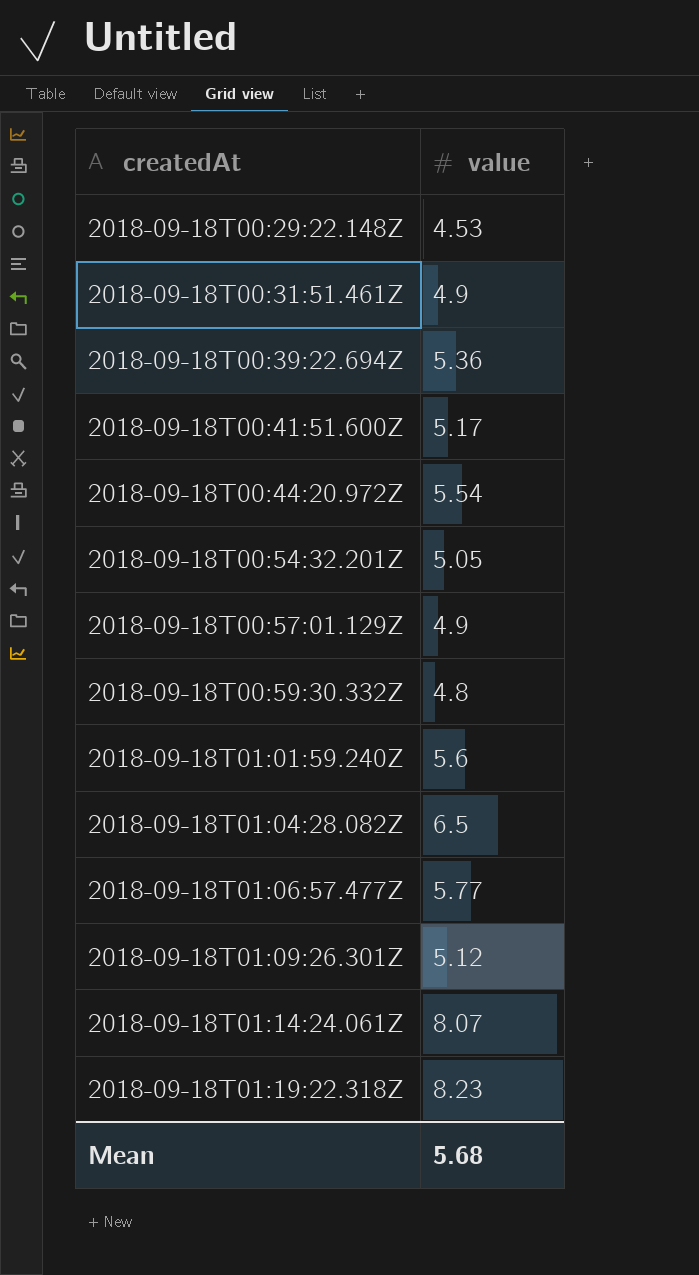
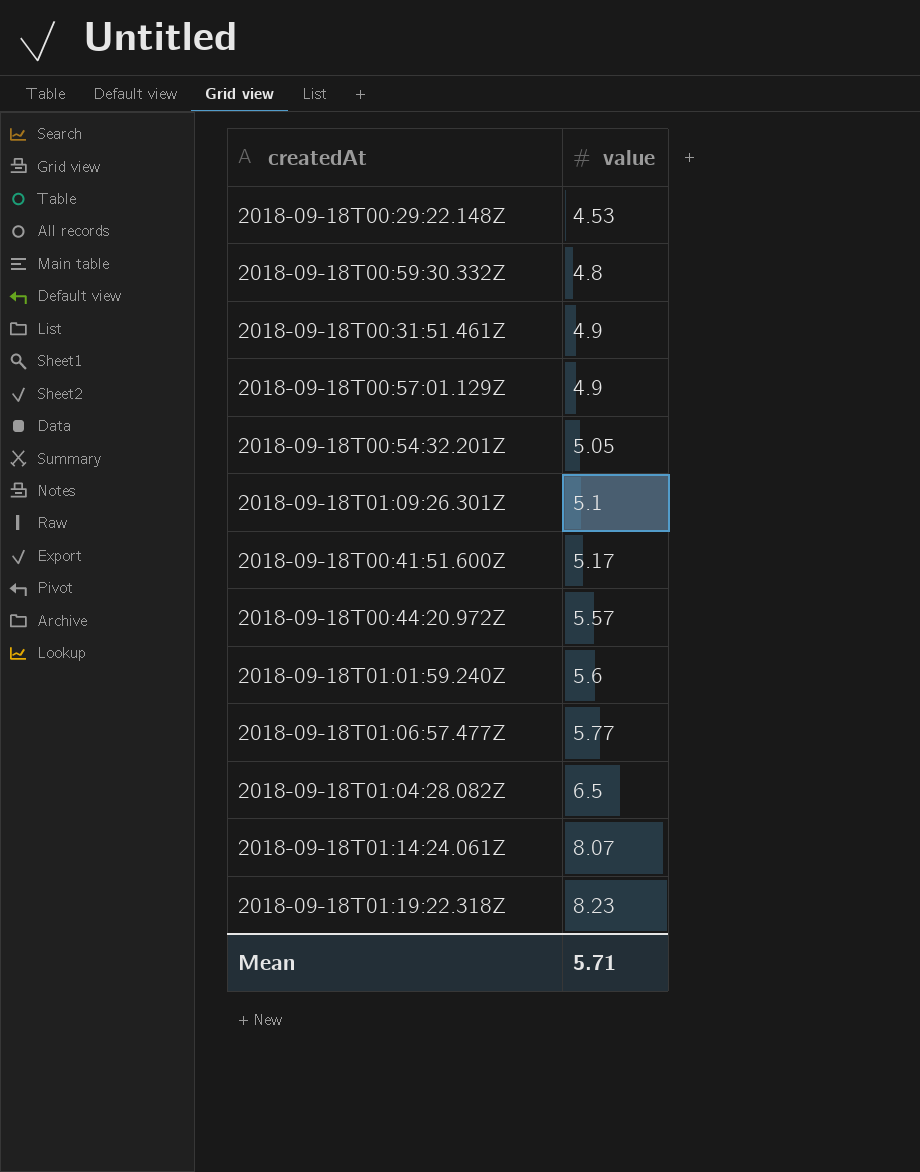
row order: createdAt ascending -> value ascending
row 2018-09-18T00:39:22.694Z: 5.36 -> none
2018-09-18T01:09:26.301Z | value: 5.12 -> 5.1
2018-09-18T00:44:20.972Z | value: 5.54 -> 5.57
Mean | value: 5.68 -> 5.71

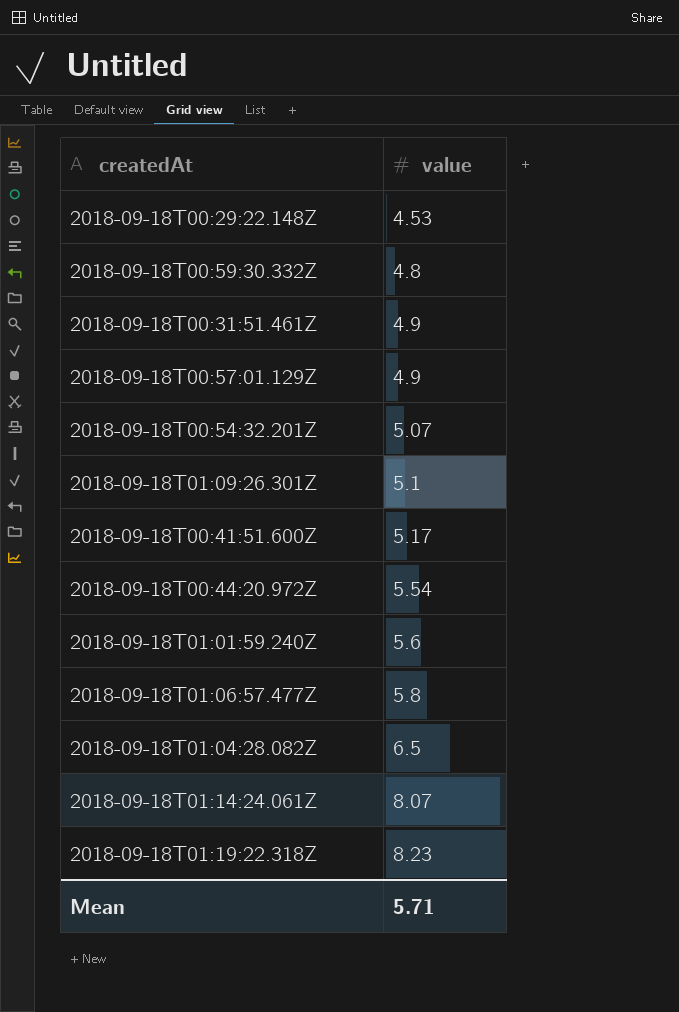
2018-09-18T00:54:32.201Z | value: 5.05 -> 5.07
2018-09-18T00:44:20.972Z | value: 5.57 -> 5.54
2018-09-18T01:06:57.477Z | value: 5.77 -> 5.8

